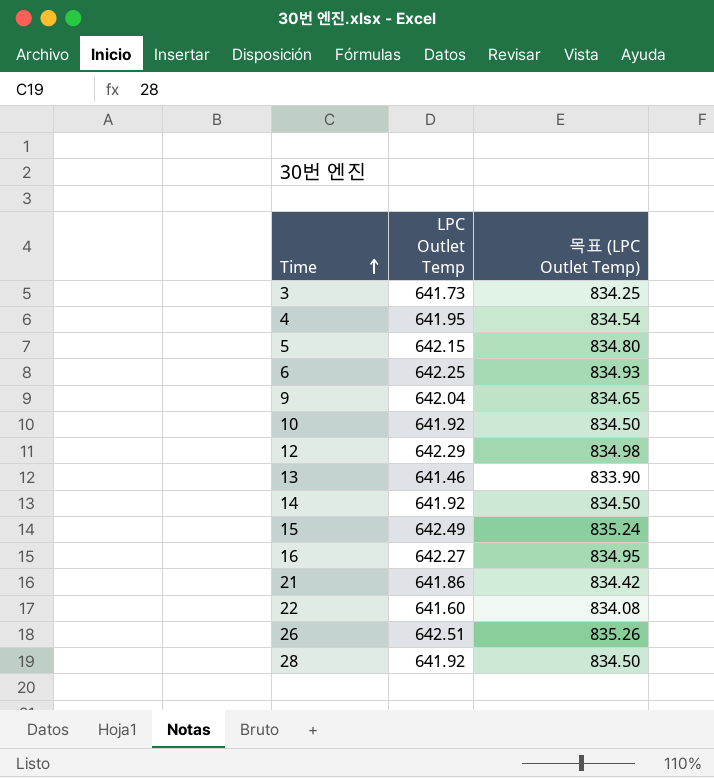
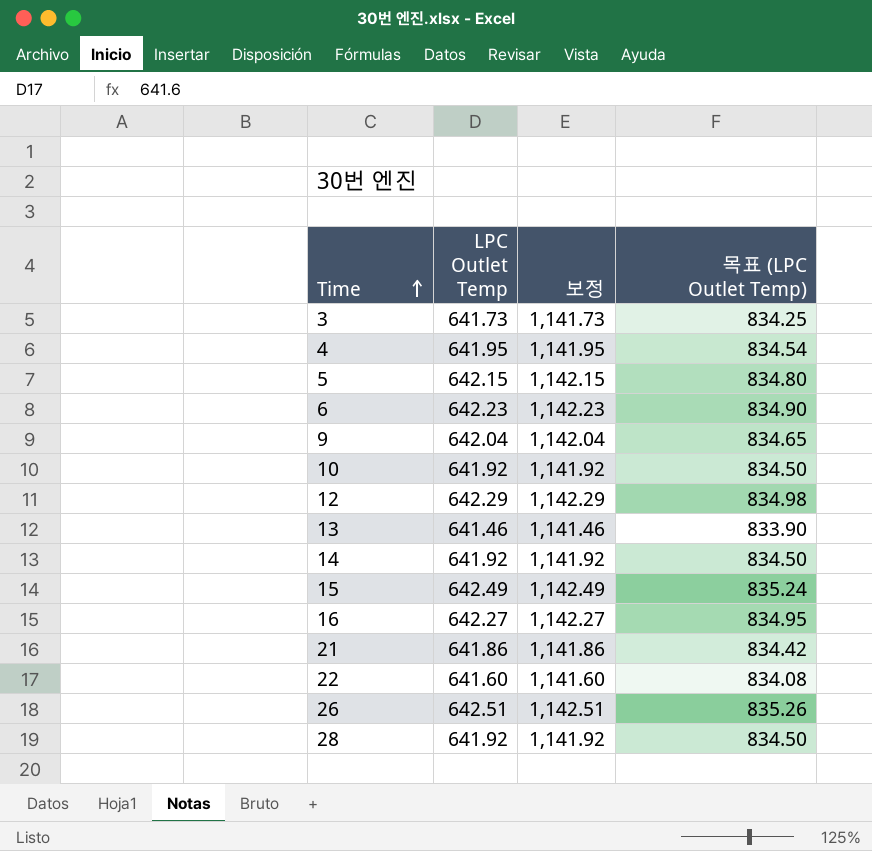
column 보정 | formula: none -> [LPC Outlet Temp] + 500
6 | LPC Outlet Temp: 642.25 -> 642.23
6 | 목표 (LPC Outlet Temp): 834.93 -> 834.90

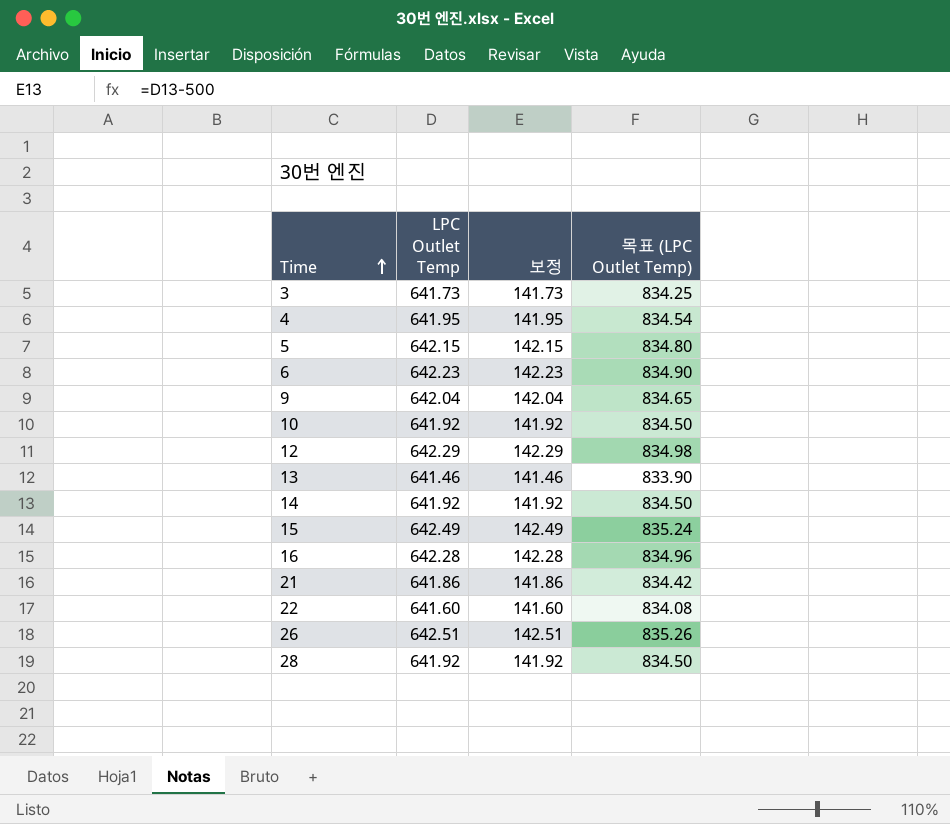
column 보정 | formula: [LPC Outlet Temp] + 500 -> [LPC Outlet Temp] - 500
16 | LPC Outlet Temp: 642.27 -> 642.28
16 | 목표 (LPC Outlet Temp): 834.95 -> 834.96

